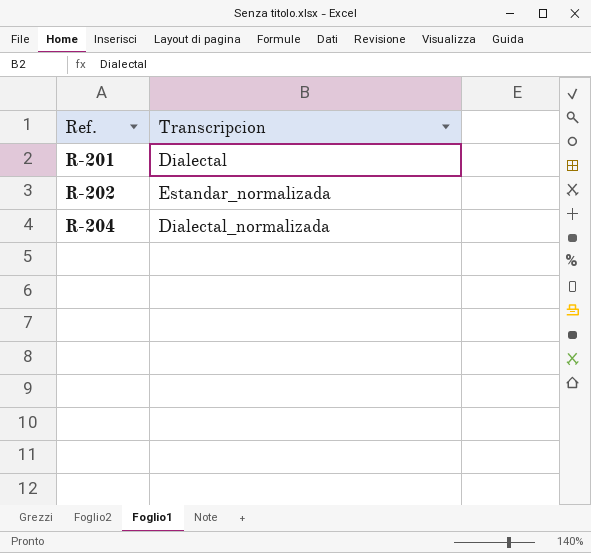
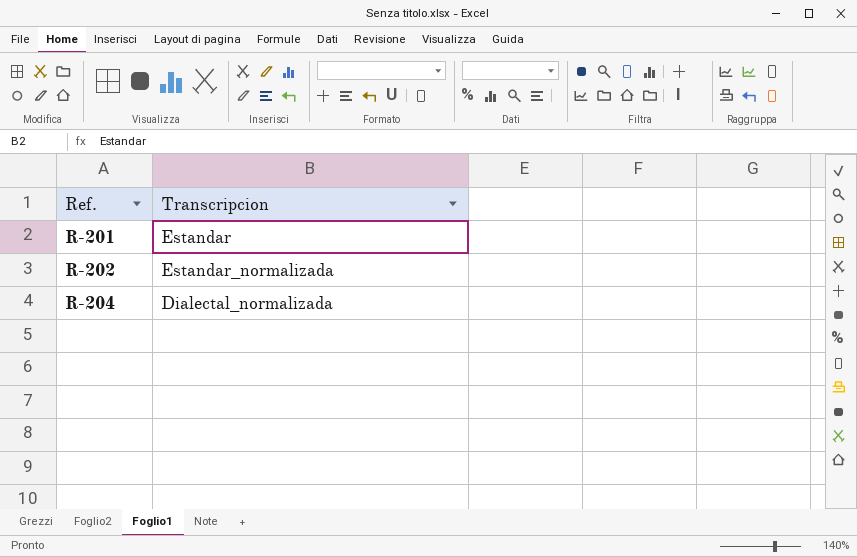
R-201 | Transcripcion: Dialectal -> Estandar

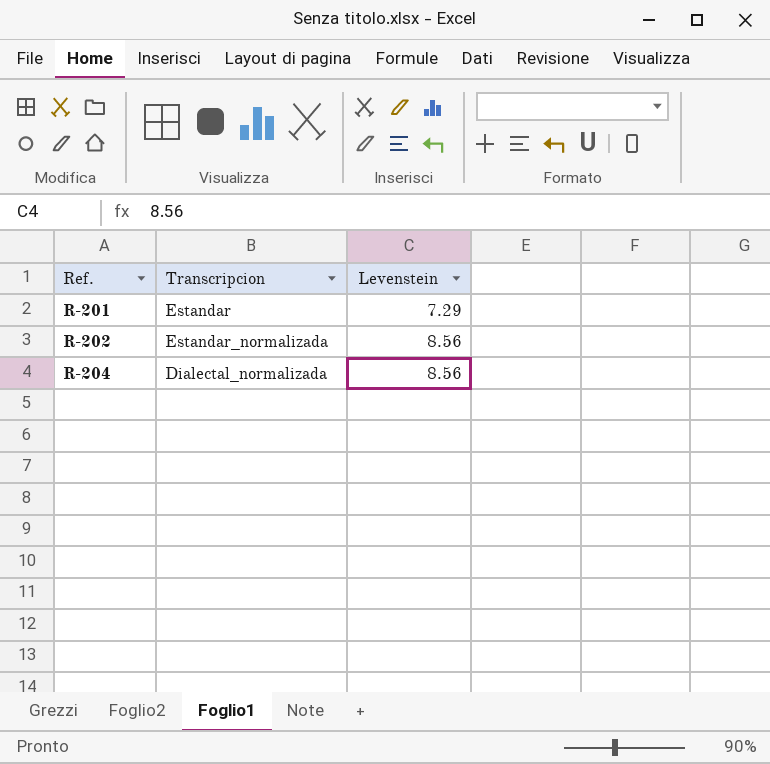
column Levenstein | position: none -> 3

